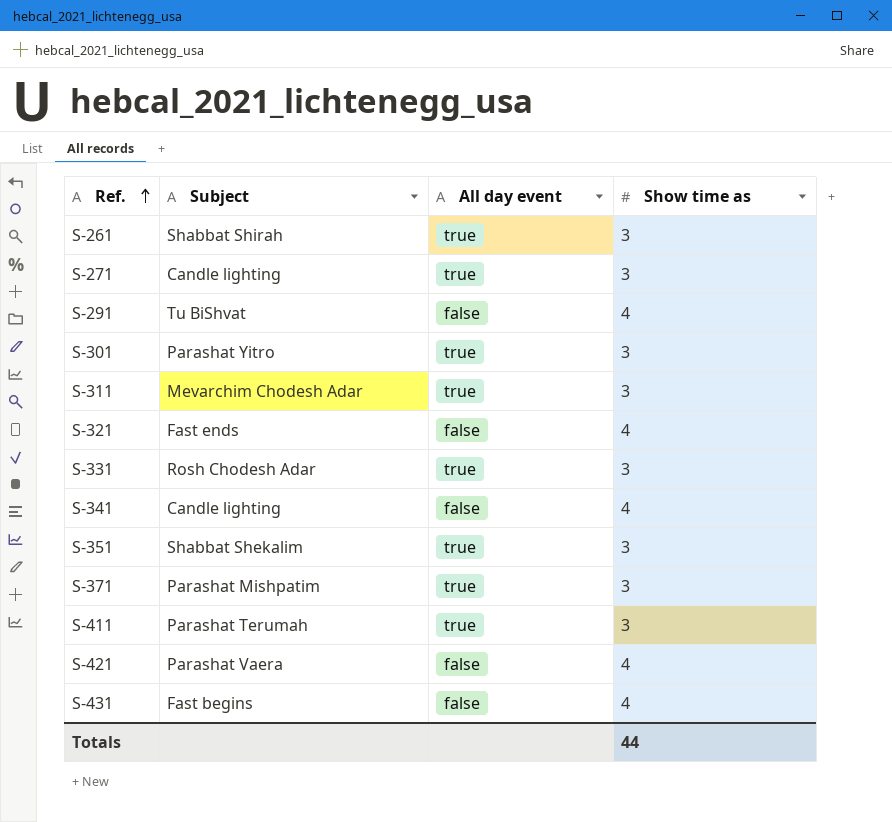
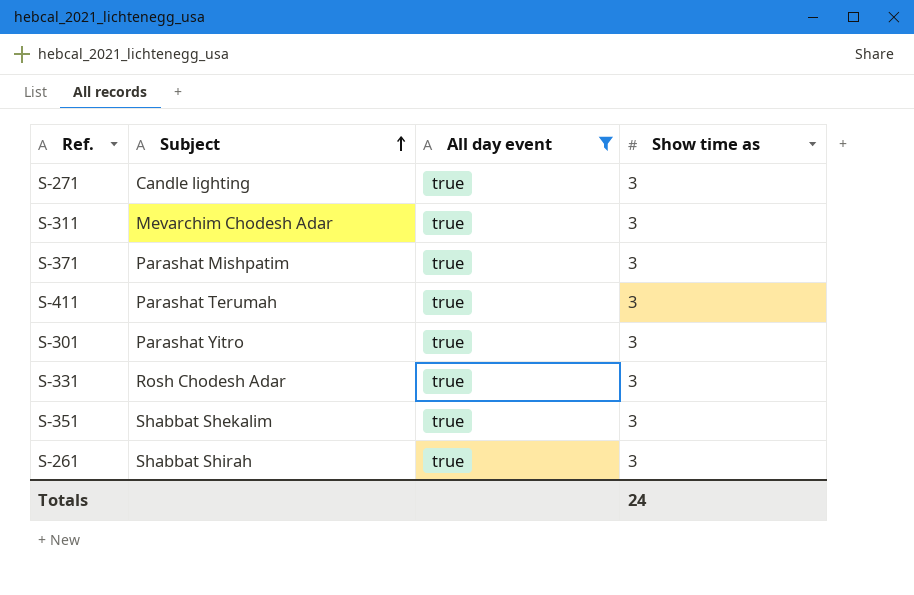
filter: none -> All day event = true
row order: Ref. ascending -> Subject ascending
Totals | Show time as: 44 -> 24

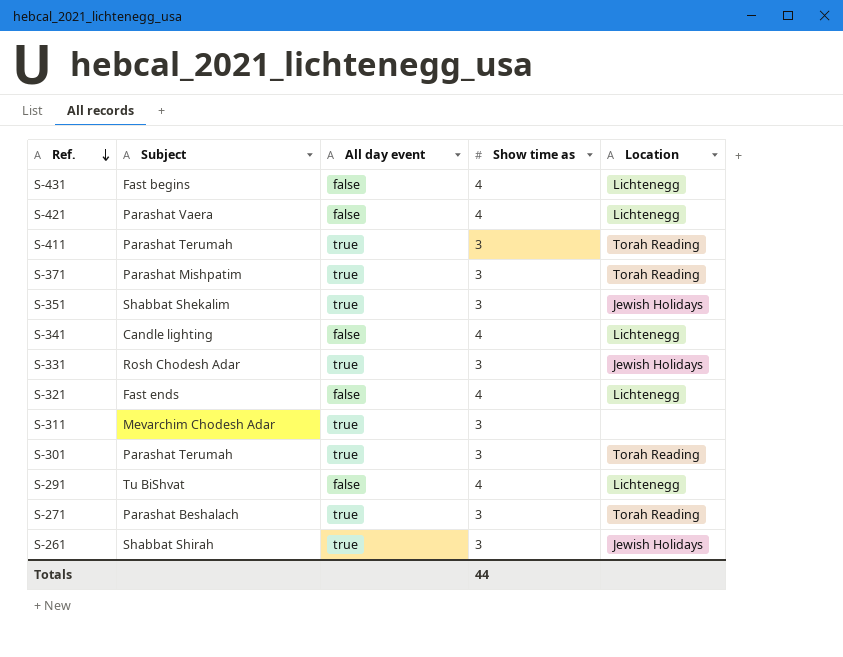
filter: All day event = true -> none
row order: Subject ascending -> Ref. descending
column Location | position: none -> 5
S-301 | Subject: Parashat Yitro -> Parashat Terumah
S-271 | Subject: Candle lighting -> Parashat Beshalach
Totals | Show time as: 24 -> 44

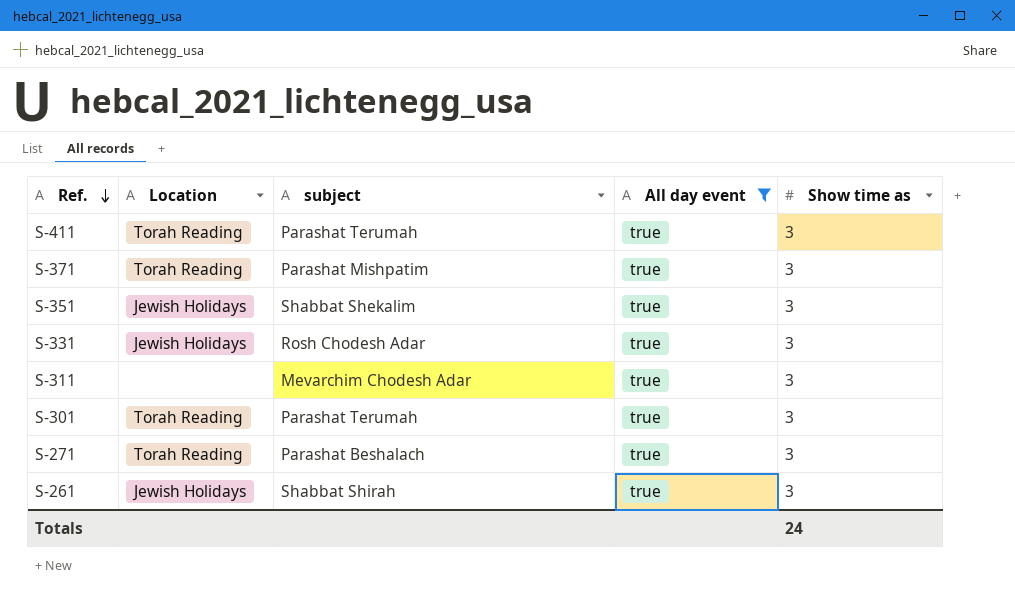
filter: none -> All day event = true
column Location | position: 5 -> 2
column name: Subject -> subject
Totals | Show time as: 44 -> 24

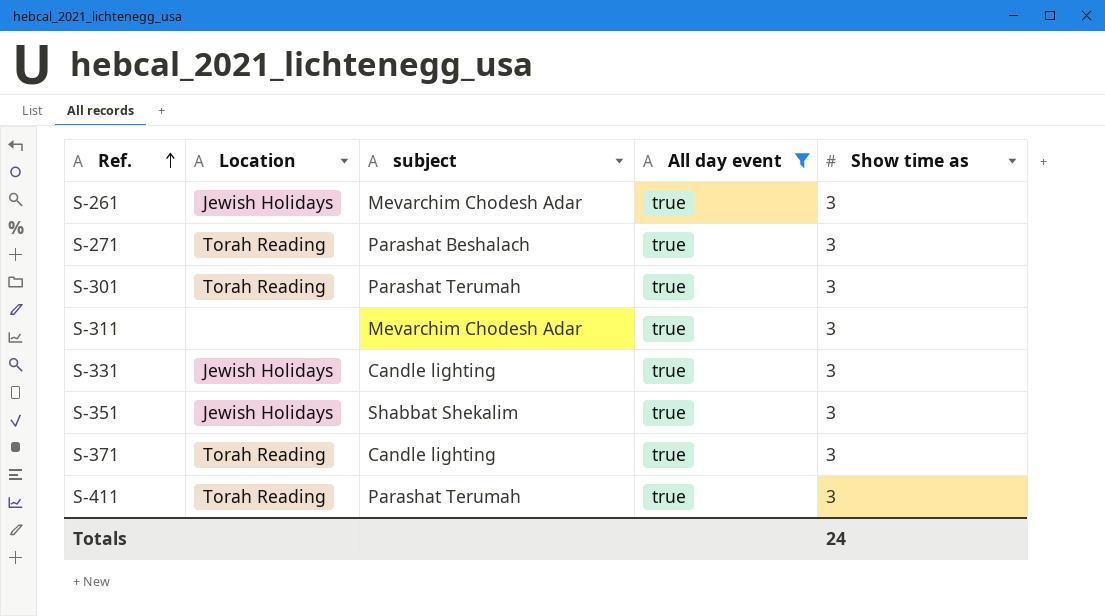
row order: Ref. descending -> Ref. ascending
S-261 | subject: Shabbat Shirah -> Mevarchim Chodesh Adar
S-331 | subject: Rosh Chodesh Adar -> Candle lighting
S-371 | subject: Parashat Mishpatim -> Candle lighting

